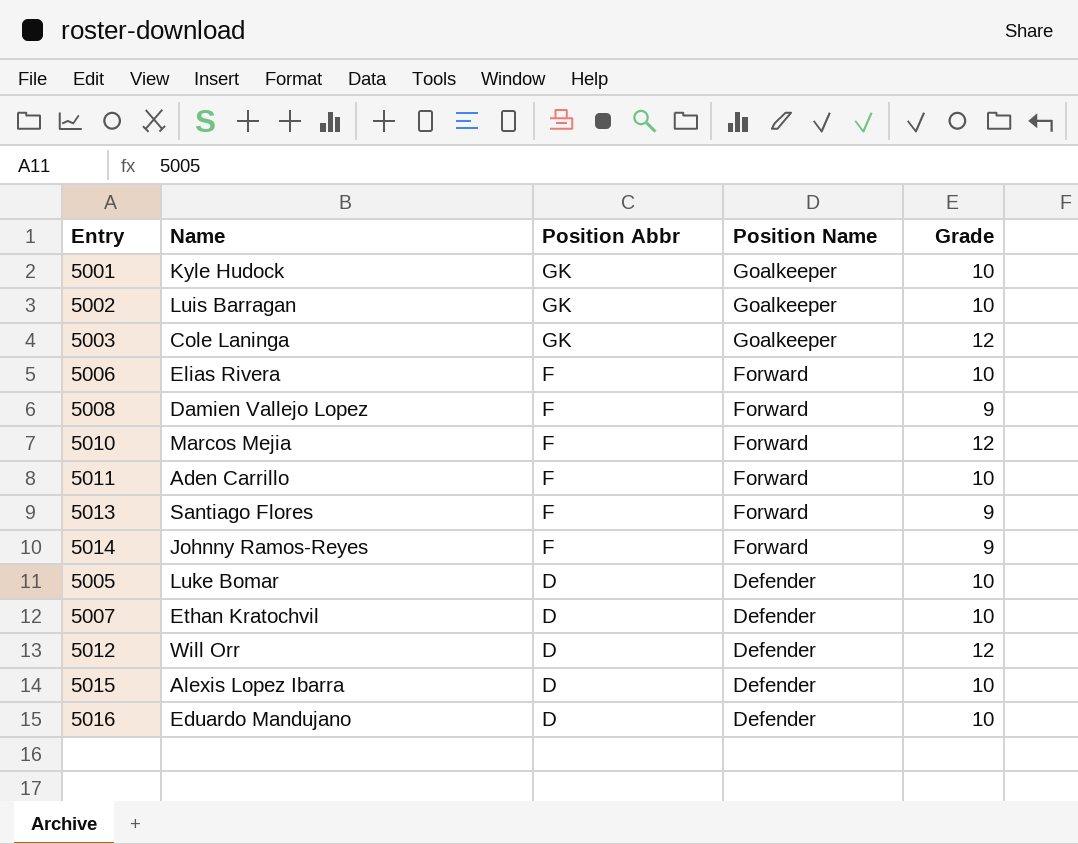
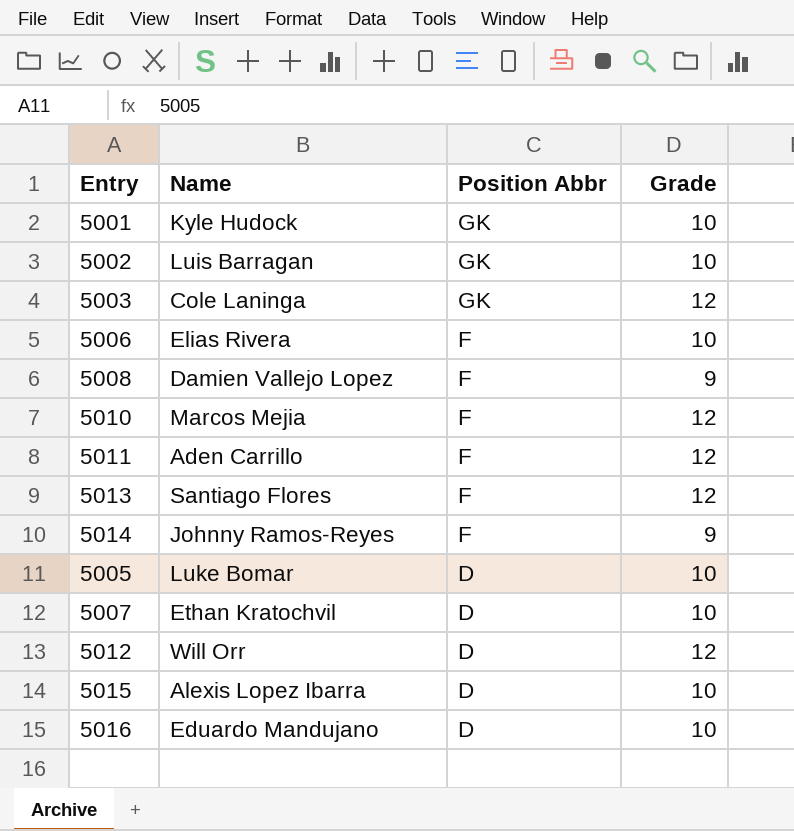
column Position Name | position: 4 -> none
5011 | Grade: 10 -> 12
5013 | Grade: 9 -> 12

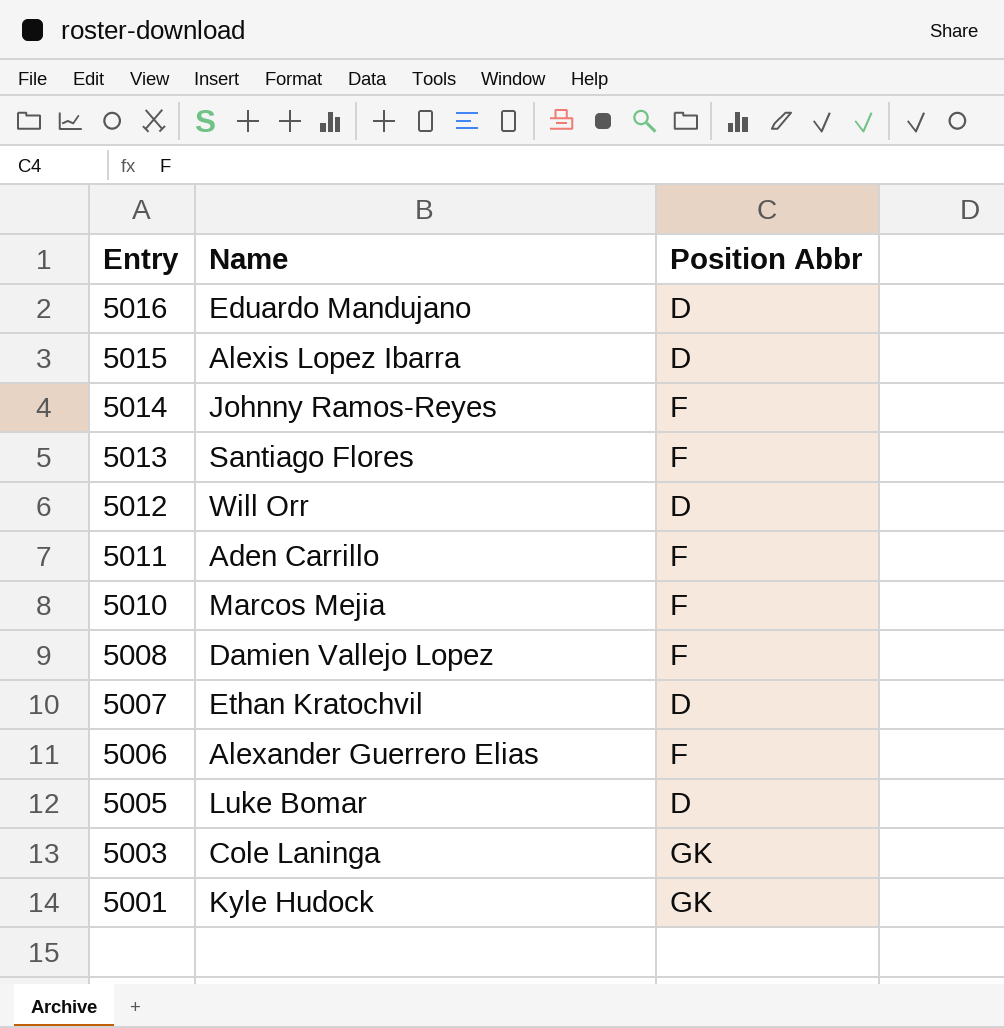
row order: Position Abbr descending -> Entry descending
column Grade | position: 4 -> none
row 5002: Luis Barragan | GK | 10 -> none
5006 | Name: Elias Rivera -> Alexander Guerrero Elias

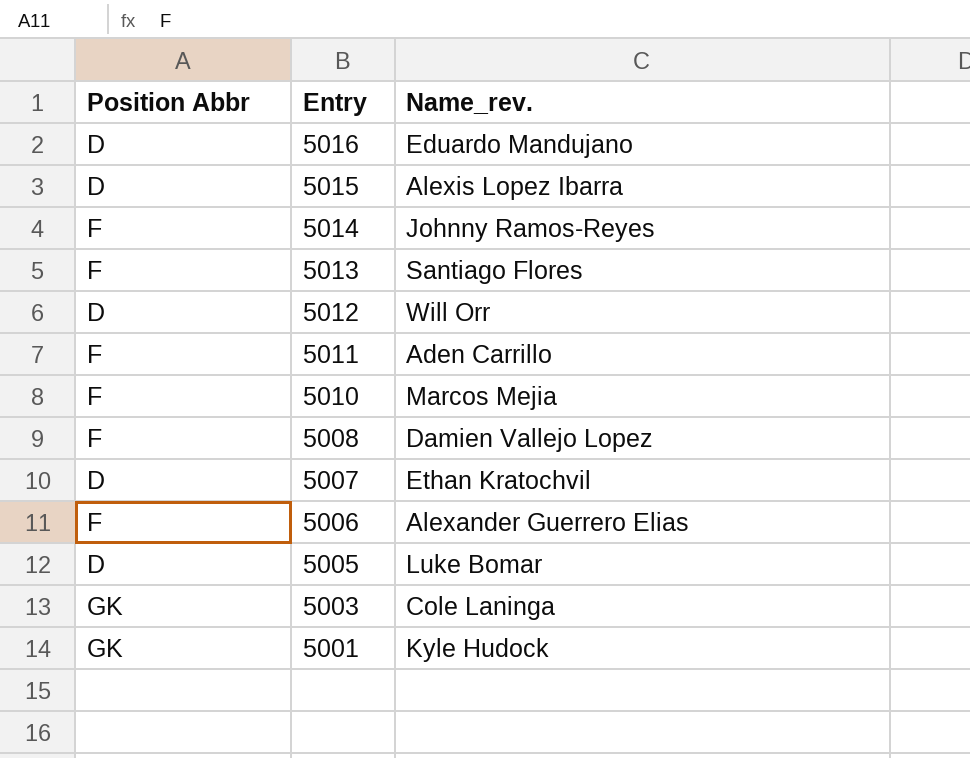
column Position Abbr | position: 3 -> 1
column name: Name -> Name_rev.

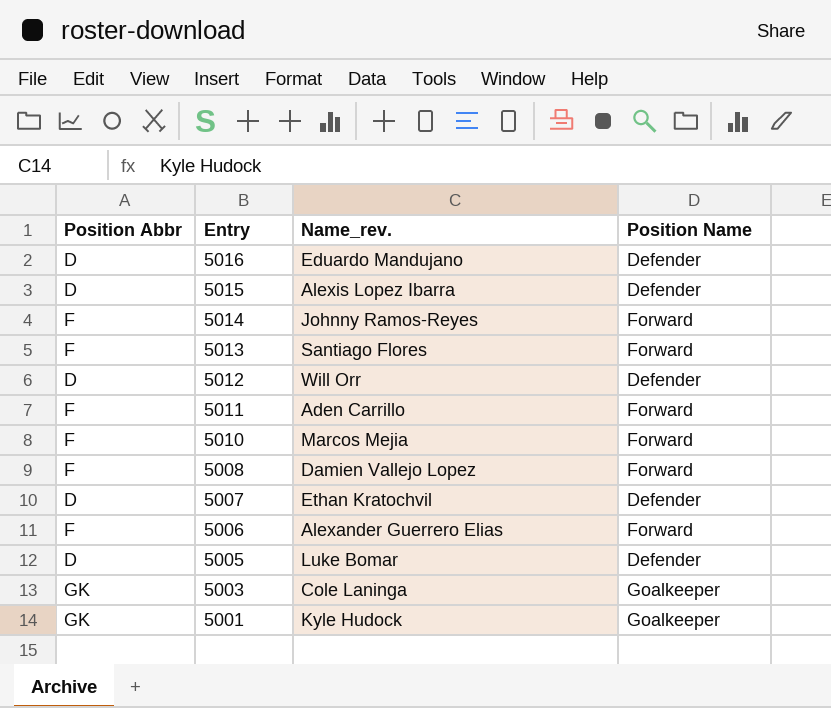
column Position Name | position: none -> 4

